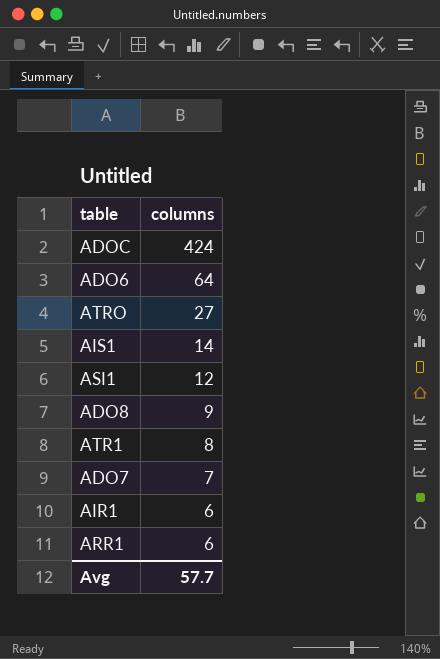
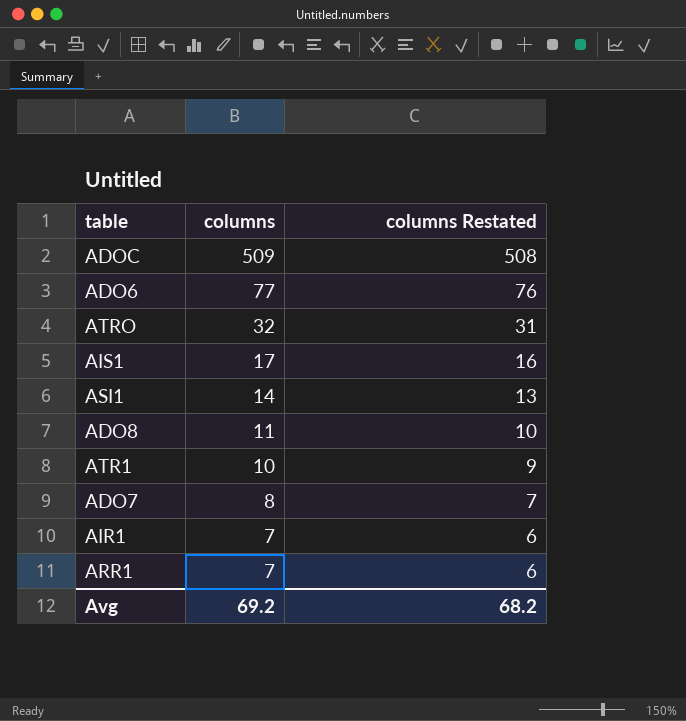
column columns Restated | formula: none -> [columns] - 1
ADOC | columns: 424 -> 509
ADO6 | columns: 64 -> 77
ATRO | columns: 27 -> 32
AIS1 | columns: 14 -> 17
ASI1 | columns: 12 -> 14
ADO8 | columns: 9 -> 11
ATR1 | columns: 8 -> 10
ADO7 | columns: 7 -> 8
AIR1 | columns: 6 -> 7
ARR1 | columns: 6 -> 7
Avg | columns: 57.7 -> 69.2

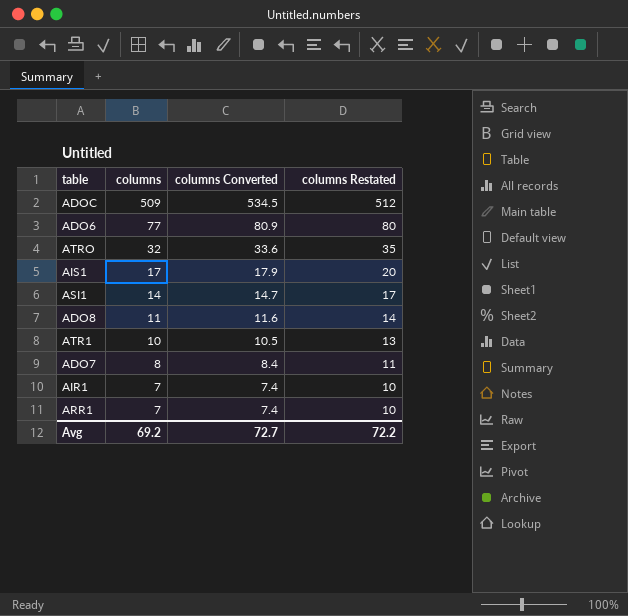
column columns Converted | formula: none -> [columns] * 1.05
column columns Restated | formula: [columns] - 1 -> [columns] + 3
Avg | columns Restated: 68.2 -> 72.2

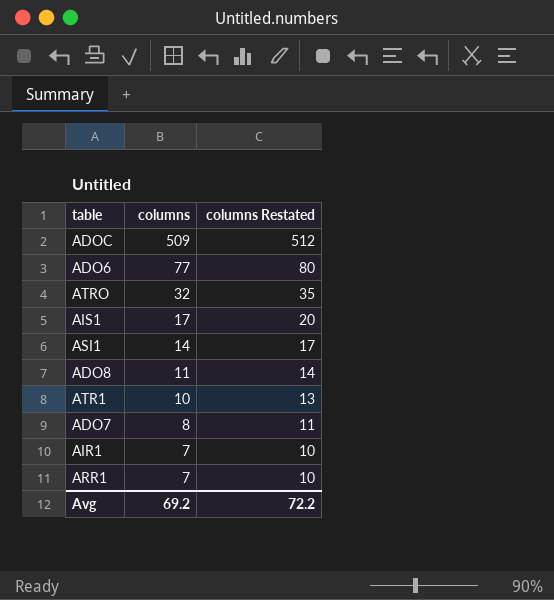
column columns Converted | formula: [columns] * 1.05 -> none

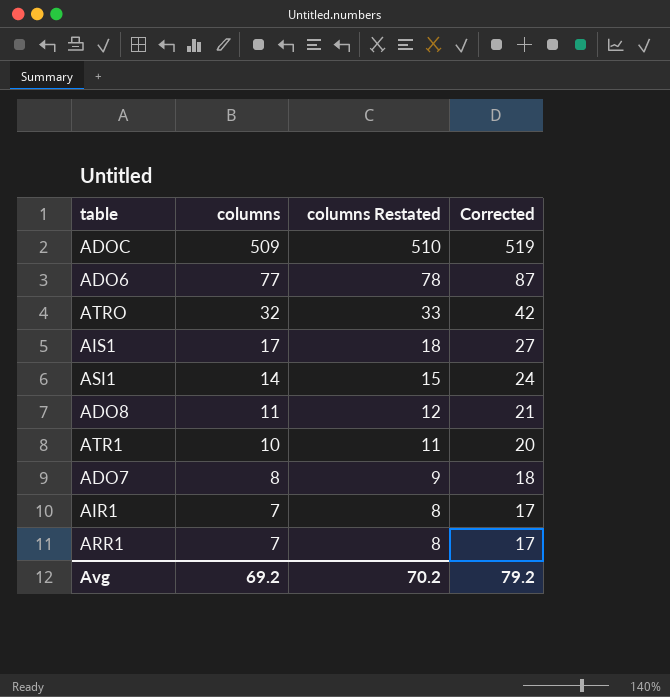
column columns Restated | formula: [columns] + 3 -> [columns] + 1
column Corrected | formula: none -> [columns] + 10
Avg | columns Restated: 72.2 -> 70.2

